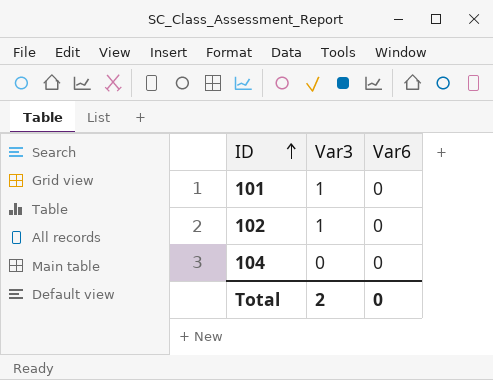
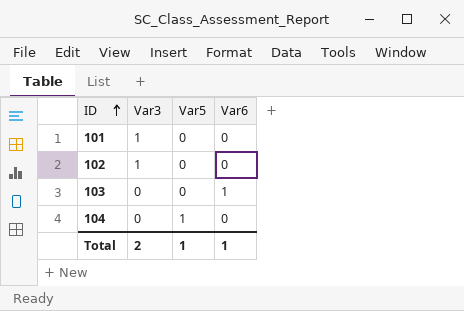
column Var5 | position: none -> 3
row 103: none -> 0 | 0 | 1
Total | Var6: 0 -> 1

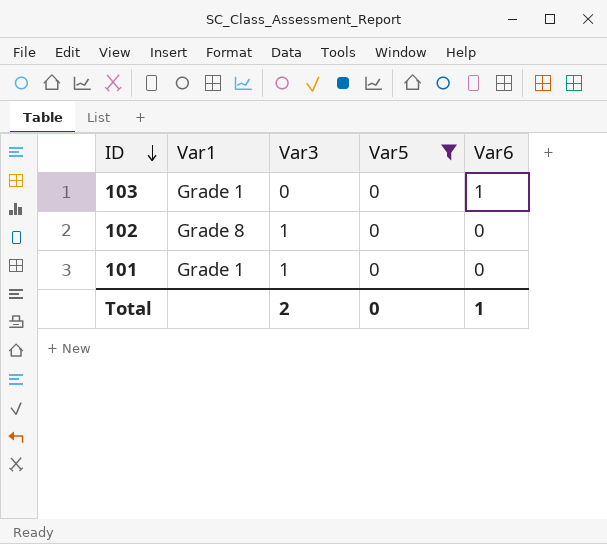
filter: none -> Var5 = 0
row order: ID ascending -> ID descending
column Var1 | position: none -> 2
Total | Var5: 1 -> 0

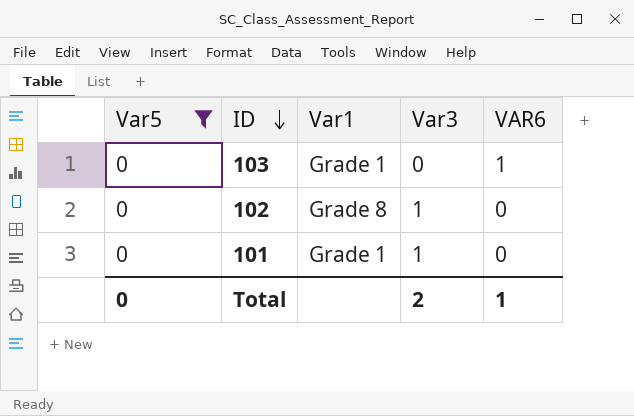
column Var5 | position: 4 -> 1
column name: Var6 -> VAR6

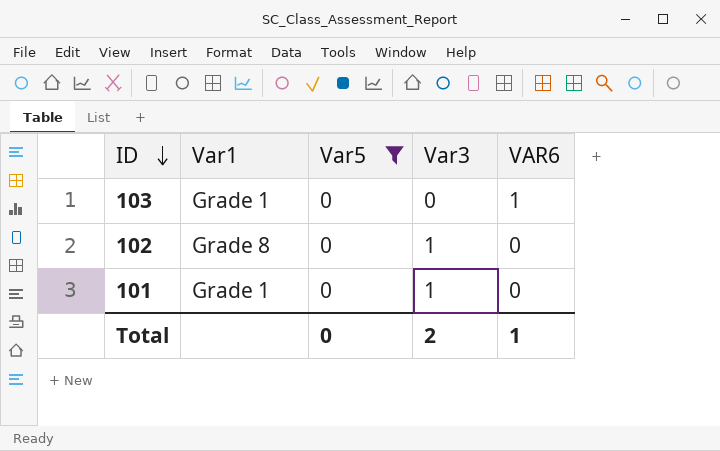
column Var5 | position: 1 -> 3

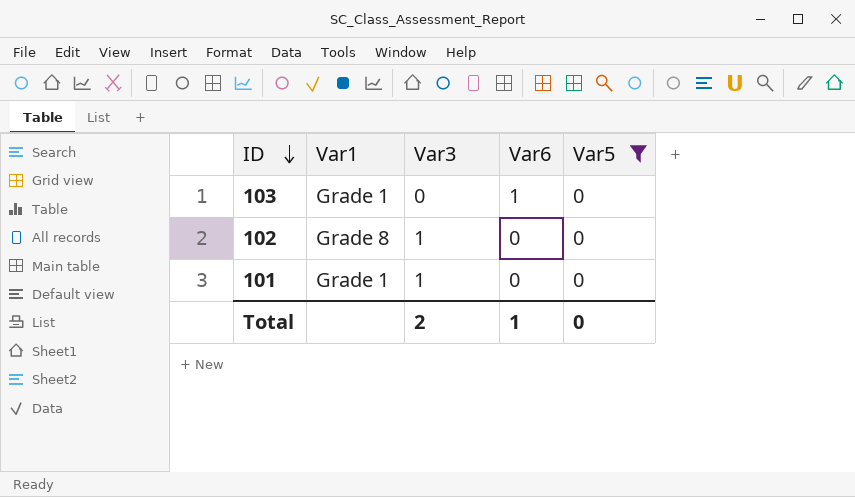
column name: VAR6 -> Var6
column Var5 | position: 3 -> 5

